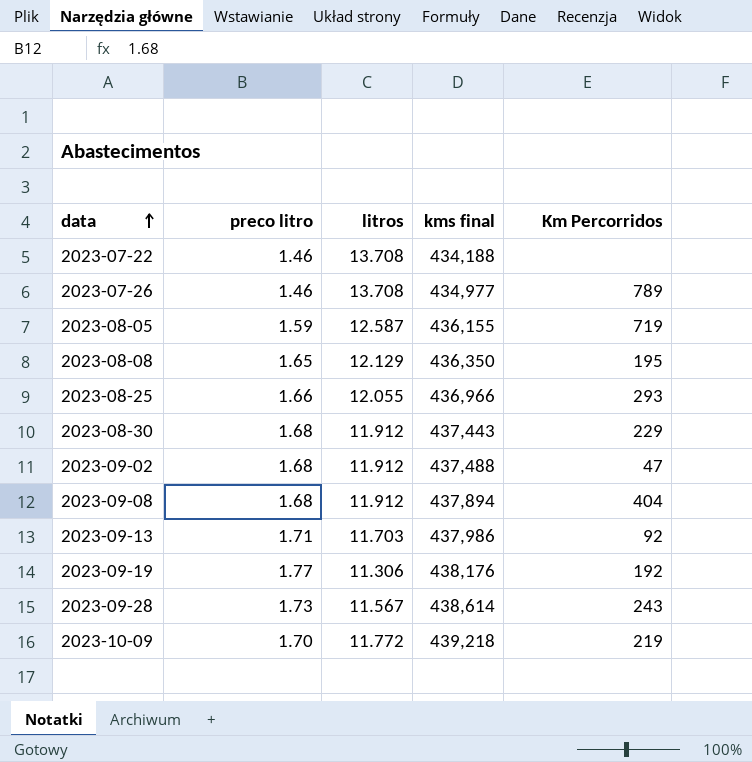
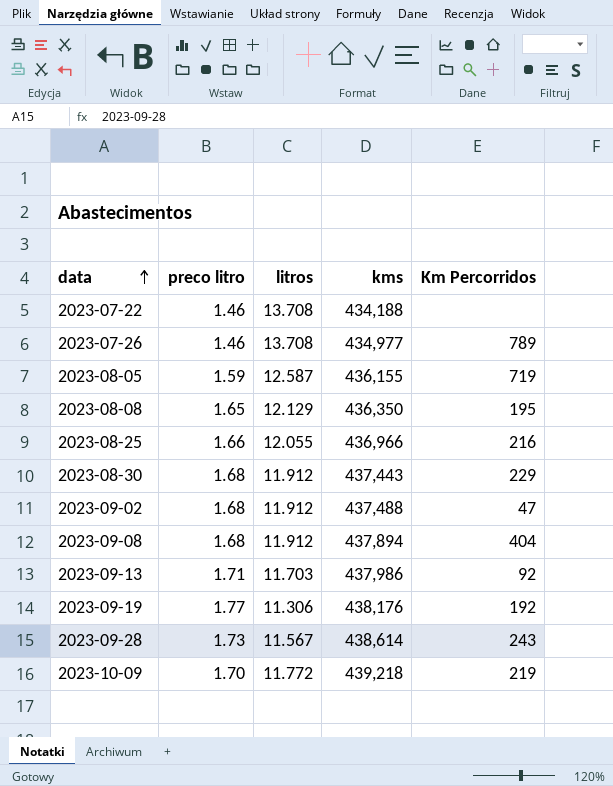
column name: kms final -> kms
2023-08-25 | Km Percorridos: 293 -> 216

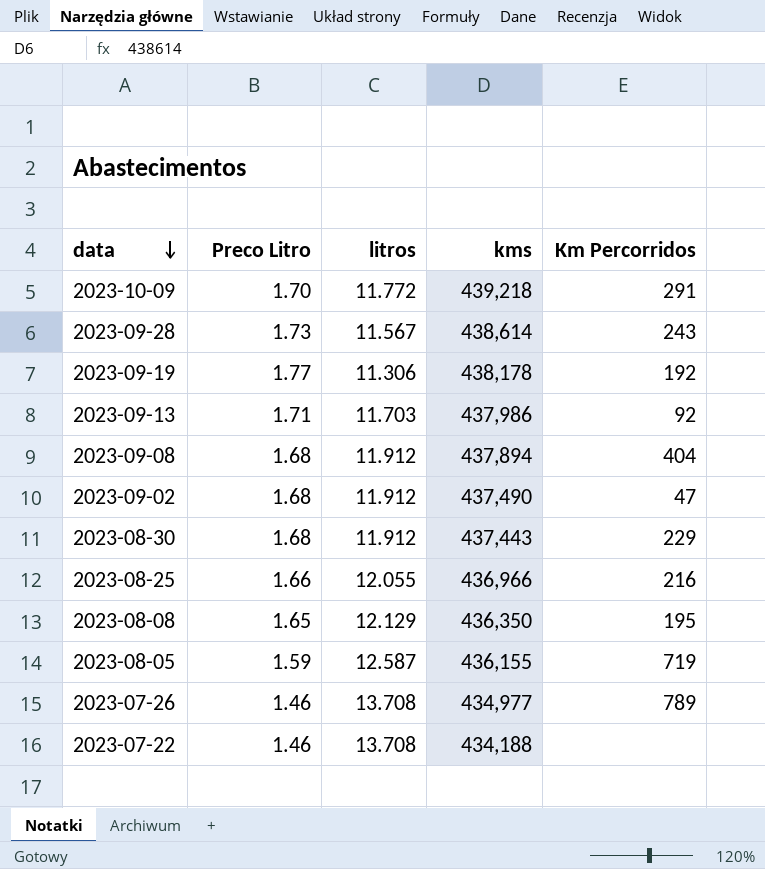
row order: data ascending -> data descending
column name: preco litro -> Preco Litro
2023-10-09 | Km Percorridos: 219 -> 291
2023-09-19 | kms: 438,176 -> 438,178
2023-09-02 | kms: 437,488 -> 437,490

